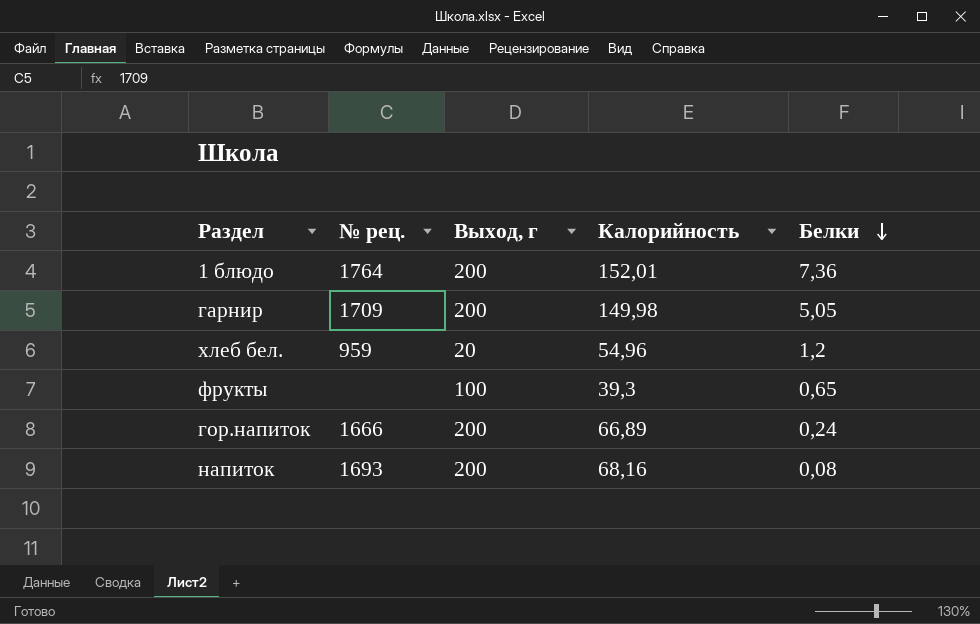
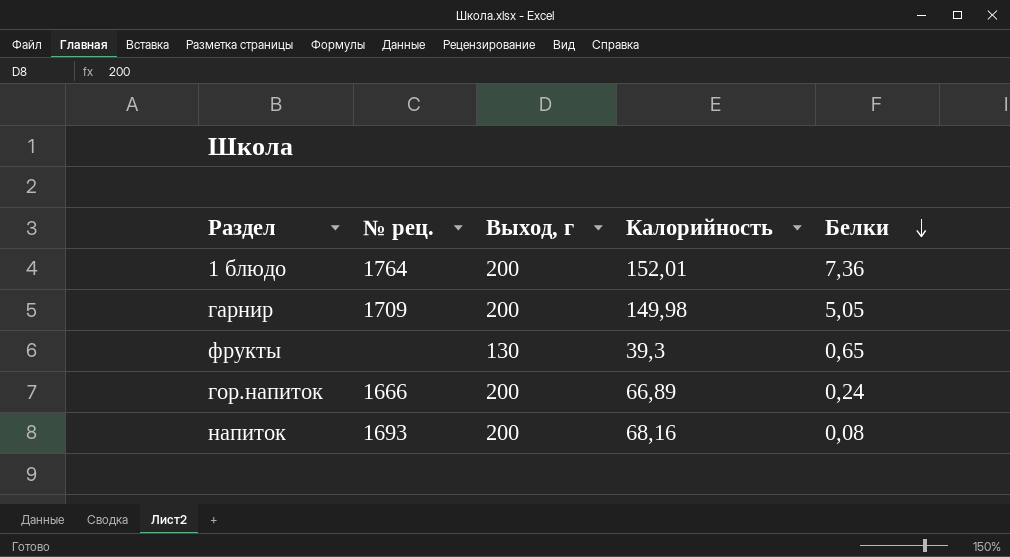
row хлеб бел.: 959 | 20 | 54,96 | 1,2 -> none
фрукты | Выход, г: 100 -> 130

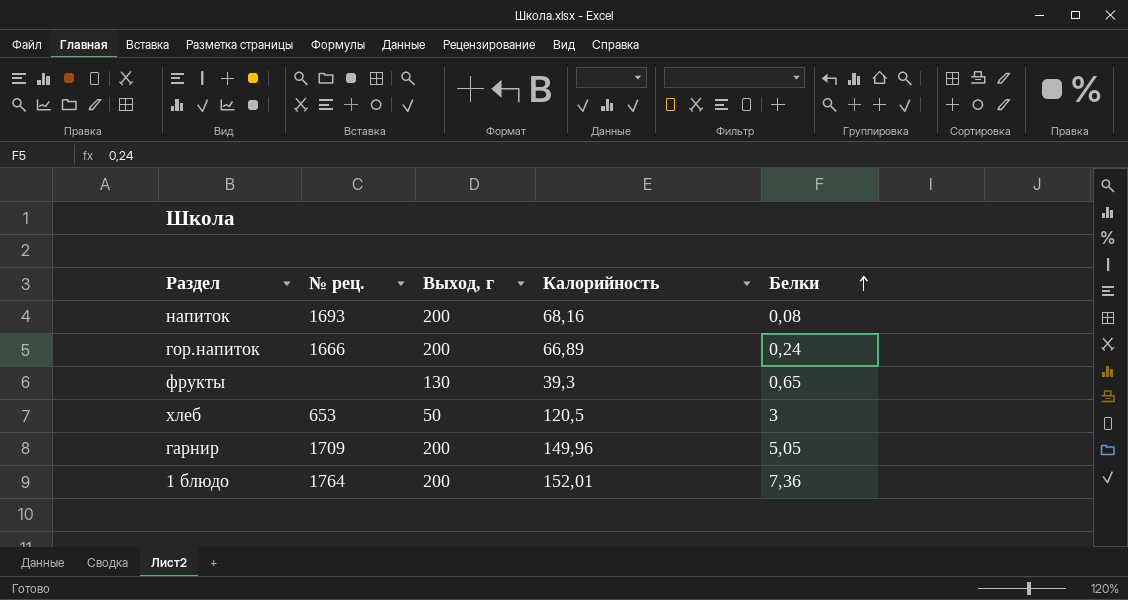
row order: Белки descending -> Белки ascending
row хлеб: none -> 653 | 50 | 120,5 | 3
гарнир | Калорийность: 149,98 -> 149,96

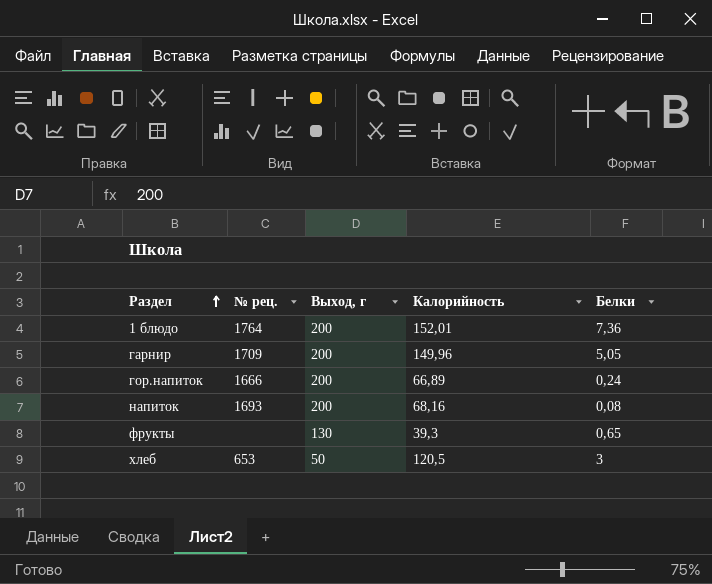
row order: Белки ascending -> Раздел ascending

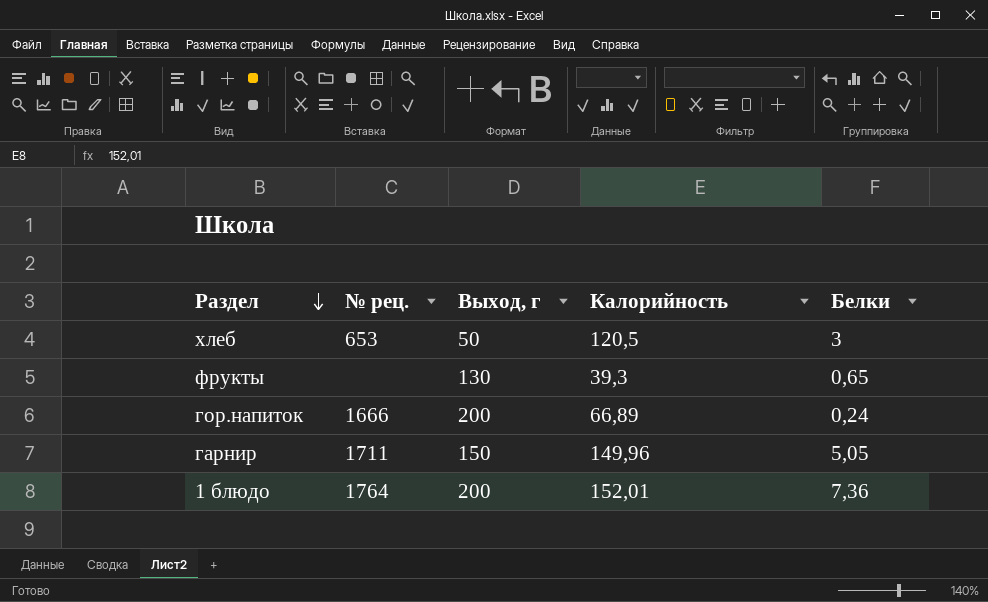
row order: Раздел ascending -> Раздел descending
row напиток: 1693 | 200 | 68,16 | 0,08 -> none
гарнир | № рец.: 1709 -> 1711
гарнир | Выход, г: 200 -> 150

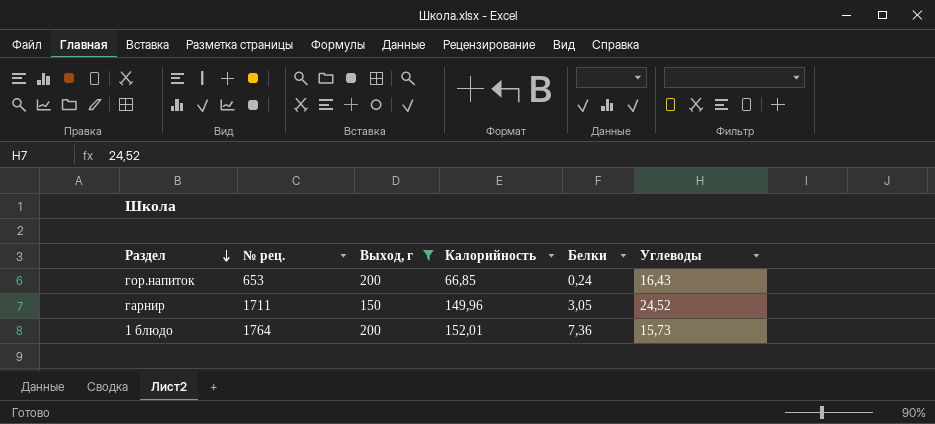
filter: none -> Выход, г >= 150
column Углеводы | position: none -> 6
гор.напиток | № рец.: 1666 -> 653
гор.напиток | Калорийность: 66,89 -> 66,85
гарнир | Белки: 5,05 -> 3,05

